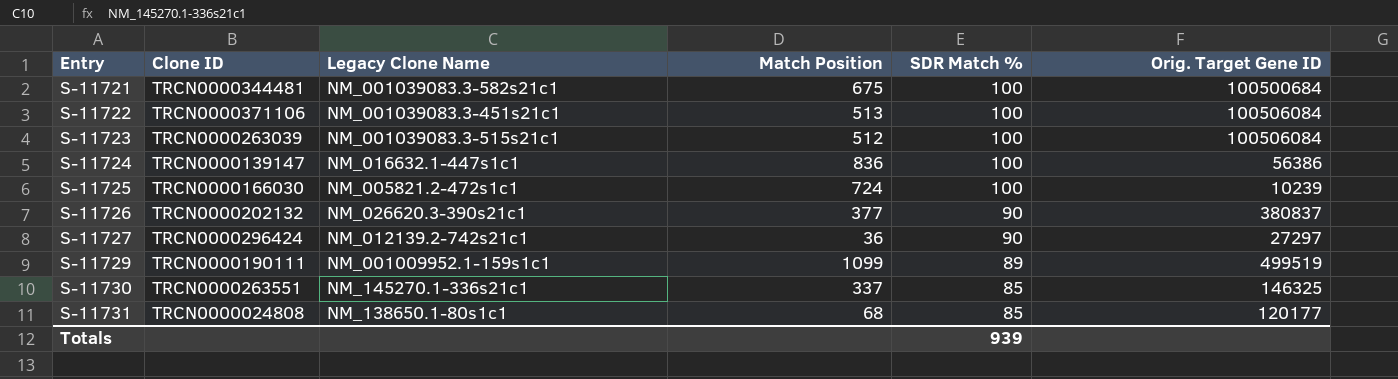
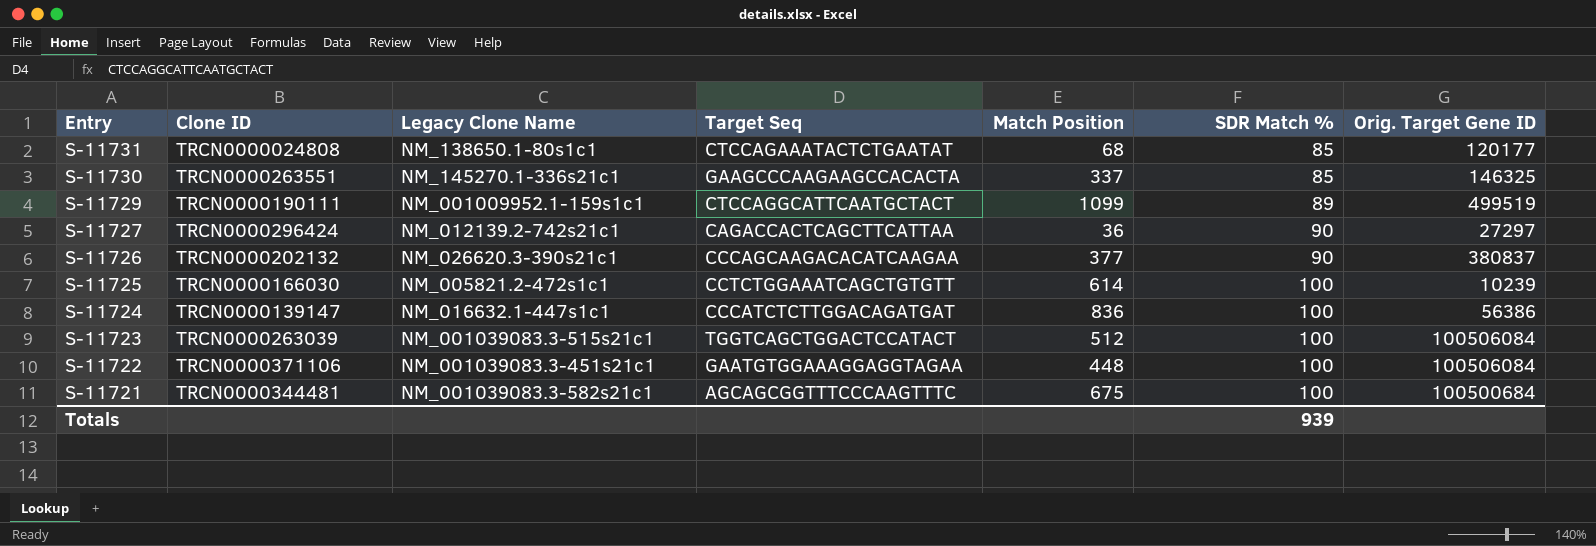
row order: Entry ascending -> Entry descending
column Target Seq | position: none -> 4
S-11725 | Match Position: 724 -> 614
S-11722 | Match Position: 513 -> 448

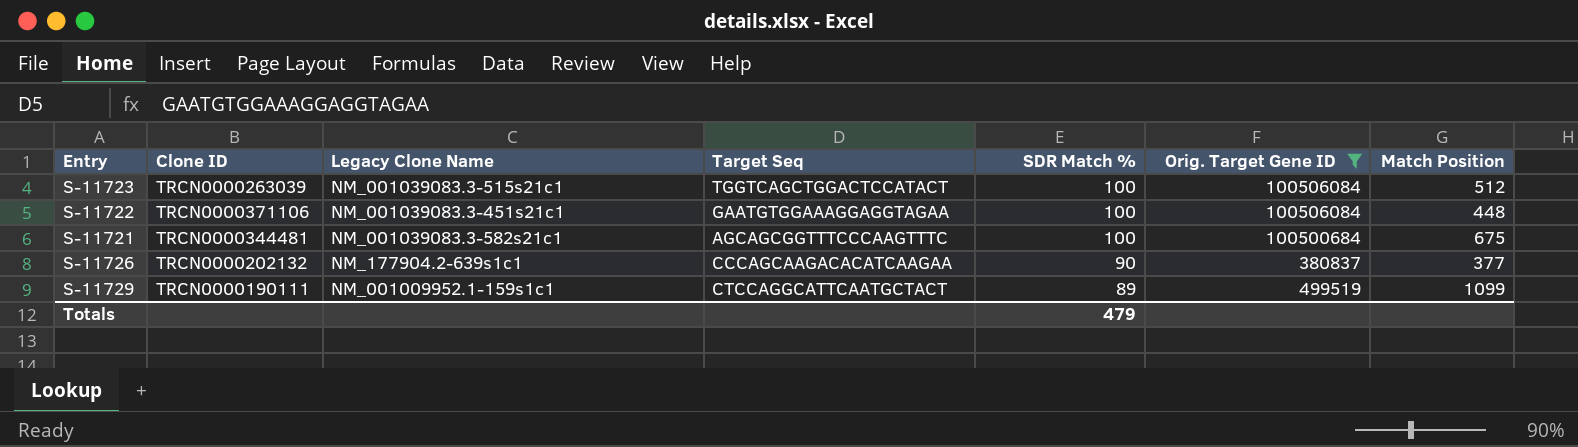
filter: none -> Orig. Target Gene ID >= 380837
row order: Entry descending -> SDR Match % descending
column Match Position | position: 5 -> 7
S-11726 | Legacy Clone Name: NM_026620.3-390s21c1 -> NM_177904.2-639s1c1
Totals | SDR Match %: 939 -> 479

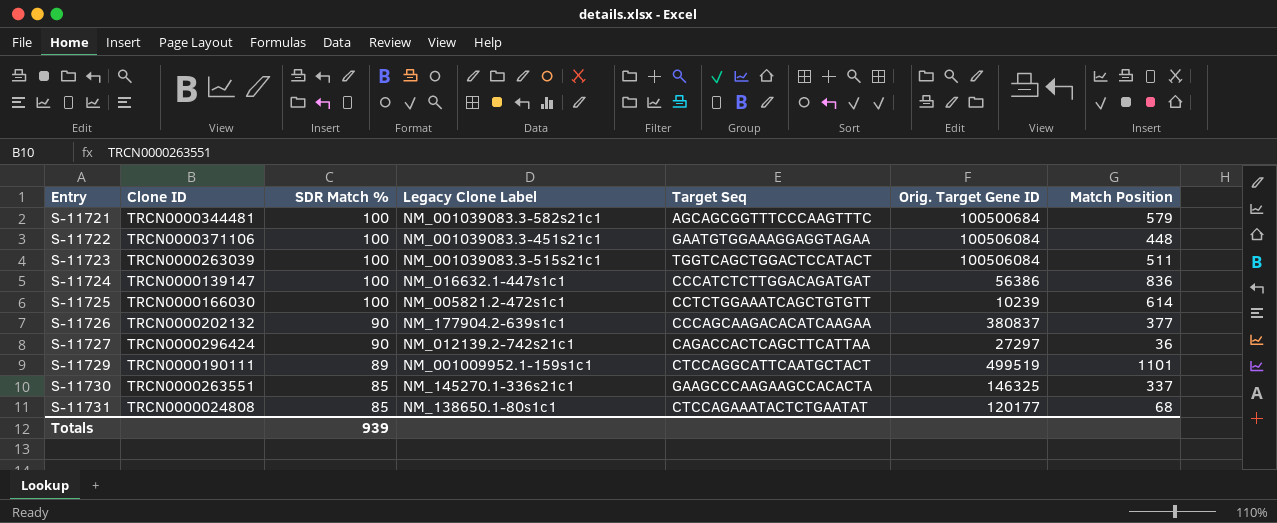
filter: Orig. Target Gene ID >= 380837 -> none
row order: SDR Match % descending -> Entry ascending
column SDR Match % | position: 5 -> 3
column name: Legacy Clone Name -> Legacy Clone Label
S-11721 | Match Position: 675 -> 579
S-11723 | Match Position: 512 -> 511
S-11729 | Match Position: 1099 -> 1101
Totals | SDR Match %: 479 -> 939

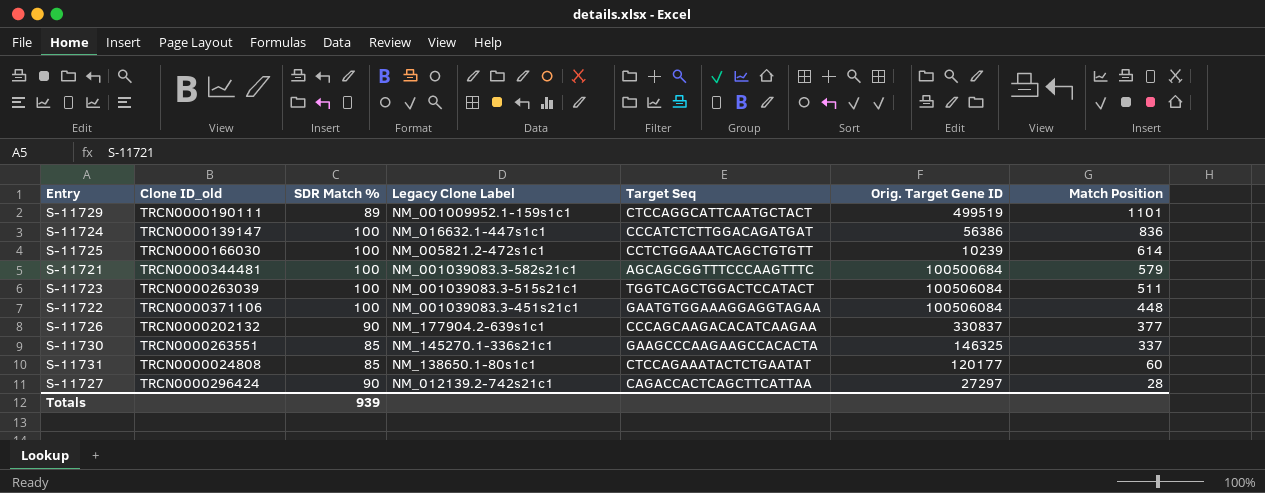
row order: Entry ascending -> Match Position descending
column name: Clone ID -> Clone ID_old
S-11726 | Orig. Target Gene ID: 380837 -> 330837
S-11731 | Match Position: 68 -> 60
S-11727 | Match Position: 36 -> 28

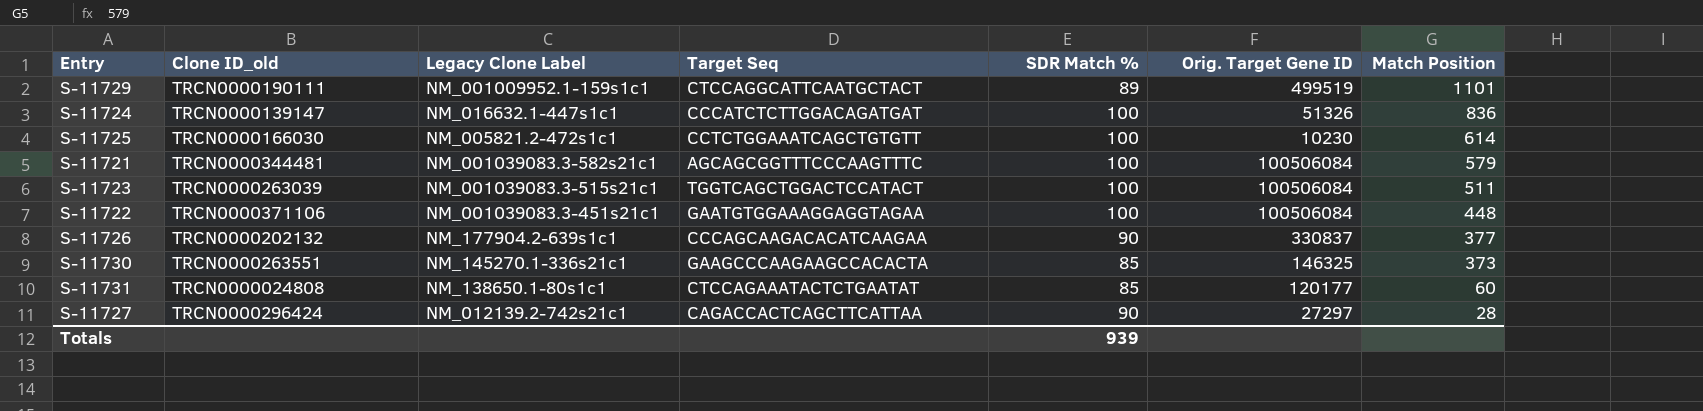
column SDR Match % | position: 3 -> 5
S-11724 | Orig. Target Gene ID: 56386 -> 51326
S-11725 | Orig. Target Gene ID: 10239 -> 10230
S-11721 | Orig. Target Gene ID: 100500684 -> 100506084
S-11730 | Match Position: 337 -> 373

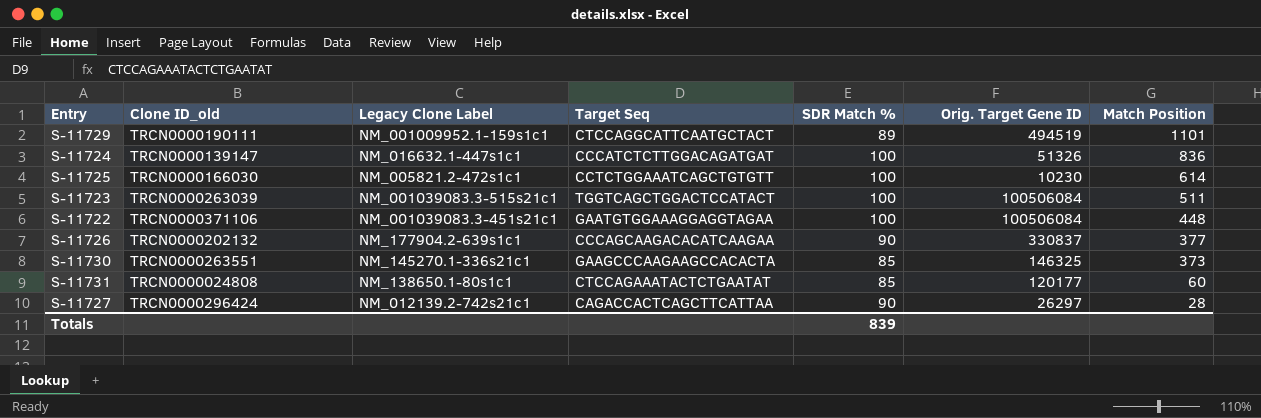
row S-11721: TRCN0000344481 | NM_001039083.3-582s21c1 | AGCAGCGGTTTCCCAAGTTTC | 100 | 100506084 | 579 -> none
S-11729 | Orig. Target Gene ID: 499519 -> 494519
S-11727 | Orig. Target Gene ID: 27297 -> 26297
Totals | SDR Match %: 939 -> 839

